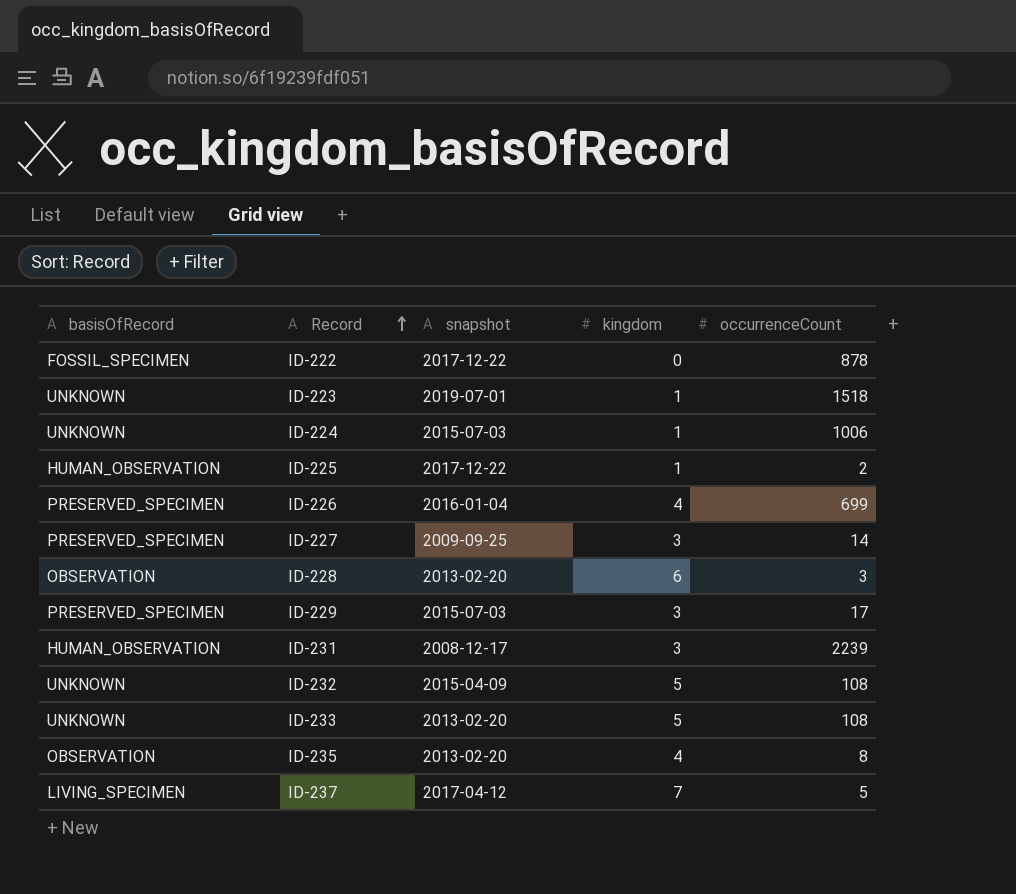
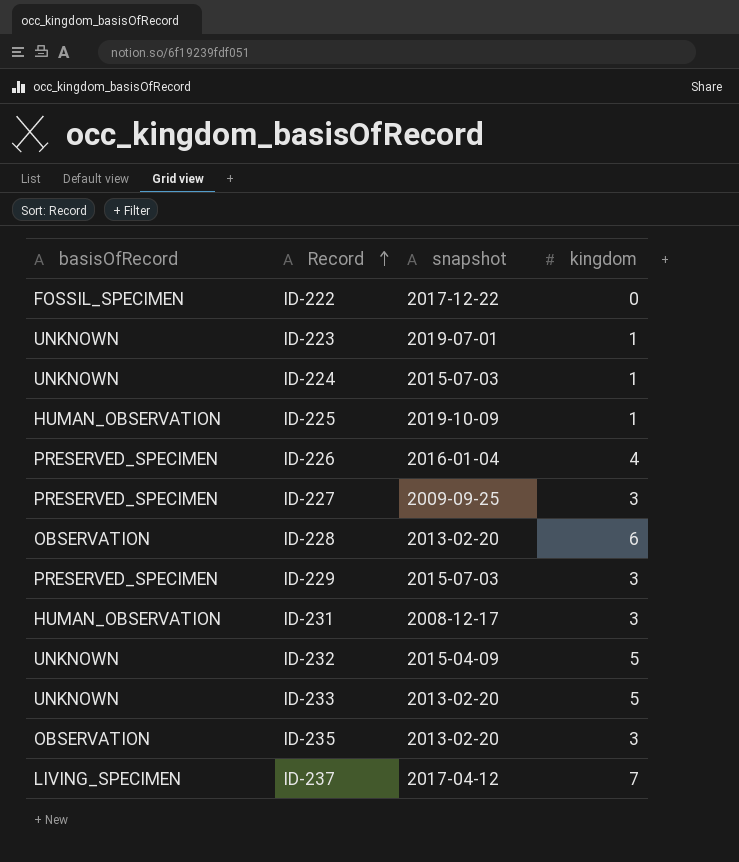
column occurrenceCount | position: 5 -> none
ID-225 | snapshot: 2017-12-22 -> 2019-10-09
ID-235 | kingdom: 4 -> 3

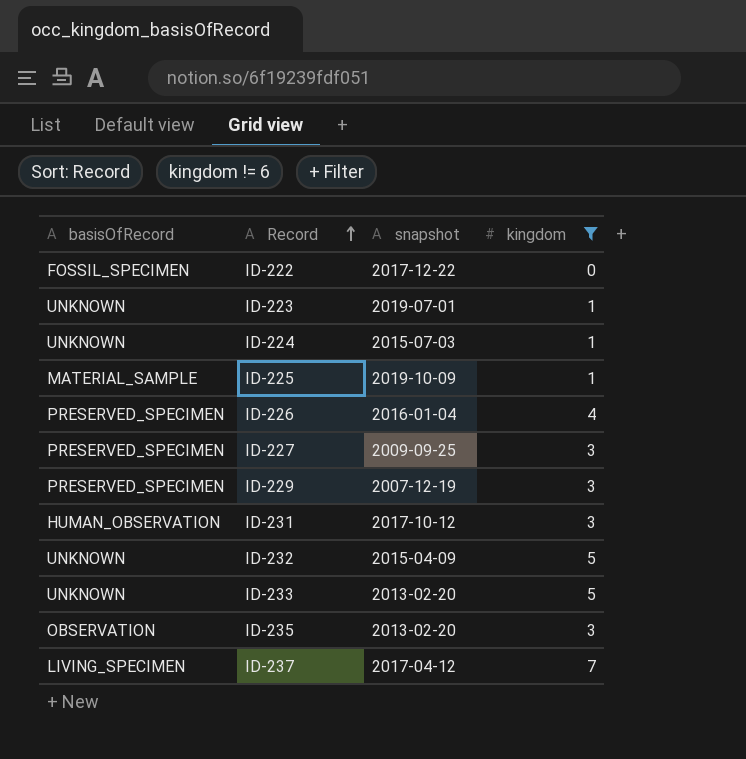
filter: none -> kingdom != 6
ID-225 | basisOfRecord: HUMAN_OBSERVATION -> MATERIAL_SAMPLE
ID-229 | snapshot: 2015-07-03 -> 2007-12-19
ID-231 | snapshot: 2008-12-17 -> 2017-10-12

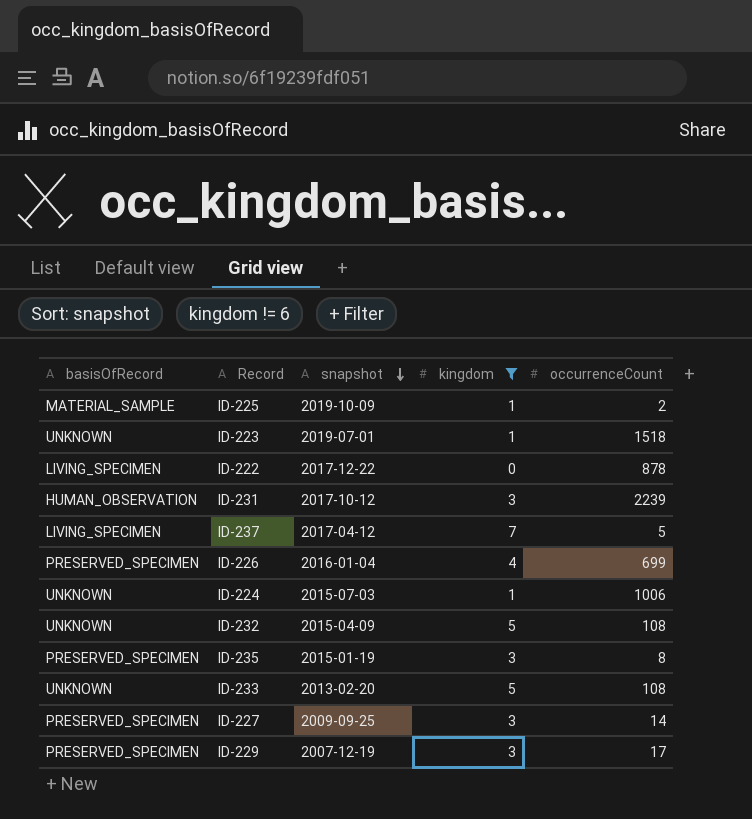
row order: Record ascending -> snapshot descending
column occurrenceCount | position: none -> 5
ID-222 | basisOfRecord: FOSSIL_SPECIMEN -> LIVING_SPECIMEN
ID-235 | basisOfRecord: OBSERVATION -> PRESERVED_SPECIMEN
ID-235 | snapshot: 2013-02-20 -> 2015-01-19

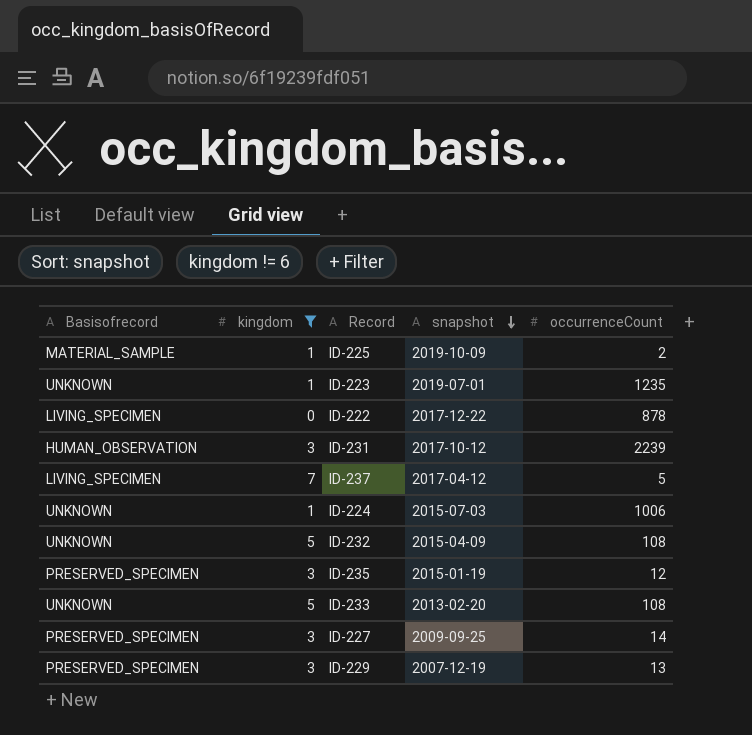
column name: basisOfRecord -> Basisofrecord
column kingdom | position: 4 -> 2
row ID-226: PRESERVED_SPECIMEN | 2016-01-04 | 4 | 699 -> none
ID-223 | occurrenceCount: 1518 -> 1235
ID-235 | occurrenceCount: 8 -> 12
ID-229 | occurrenceCount: 17 -> 13

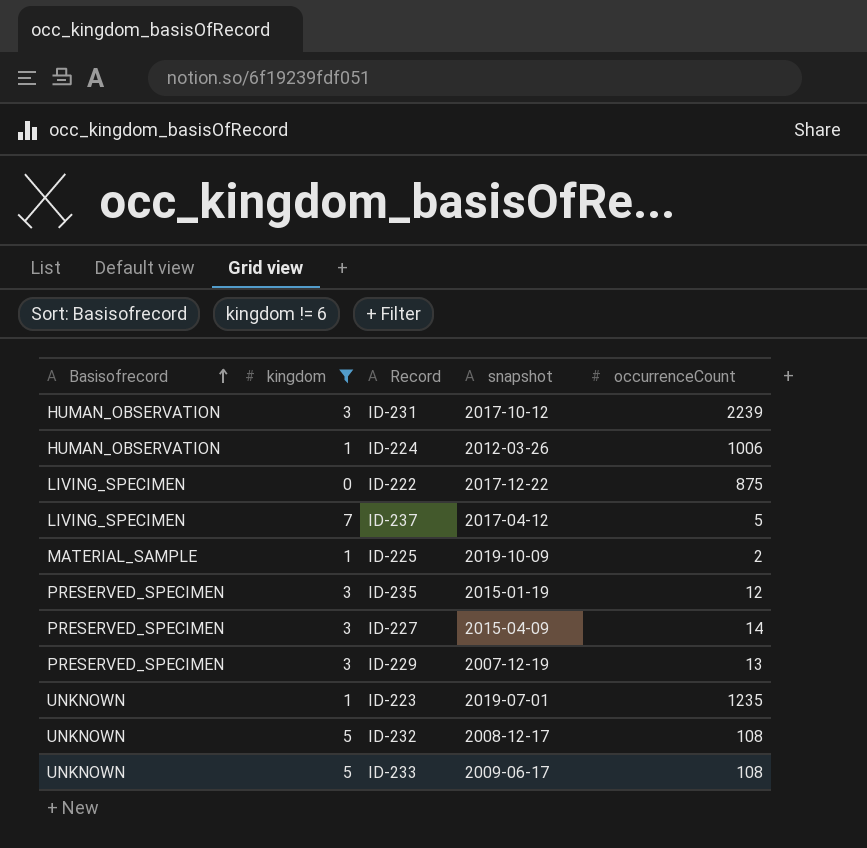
row order: snapshot descending -> Basisofrecord ascending
ID-224 | Basisofrecord: UNKNOWN -> HUMAN_OBSERVATION
ID-224 | snapshot: 2015-07-03 -> 2012-03-26
ID-222 | occurrenceCount: 878 -> 875
ID-227 | snapshot: 2009-09-25 -> 2015-04-09
ID-232 | snapshot: 2015-04-09 -> 2008-12-17
ID-233 | snapshot: 2013-02-20 -> 2009-06-17

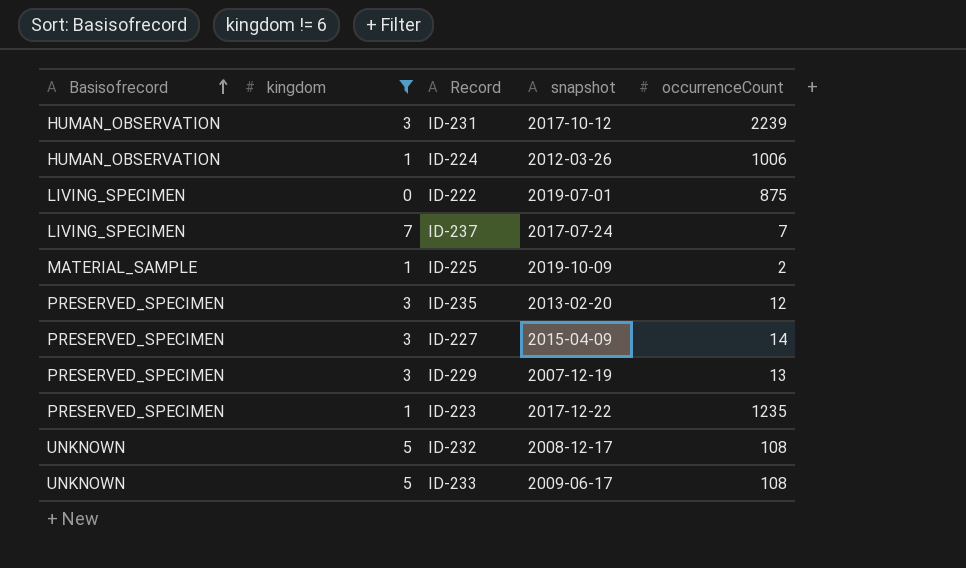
ID-222 | snapshot: 2017-12-22 -> 2019-07-01
ID-237 | snapshot: 2017-04-12 -> 2017-07-24
ID-237 | occurrenceCount: 5 -> 7
ID-235 | snapshot: 2015-01-19 -> 2013-02-20
ID-223 | Basisofrecord: UNKNOWN -> PRESERVED_SPECIMEN
ID-223 | snapshot: 2019-07-01 -> 2017-12-22

